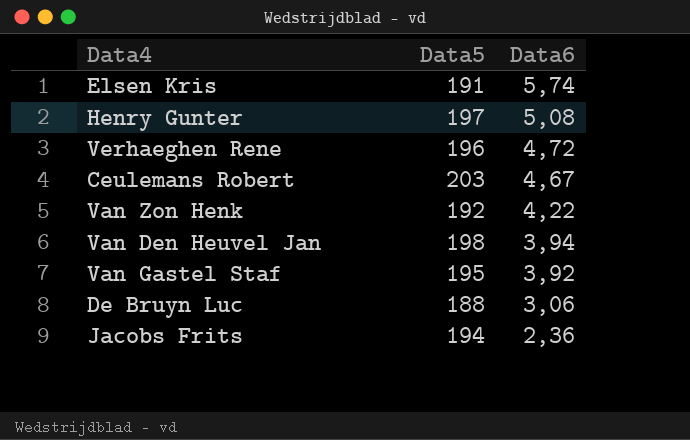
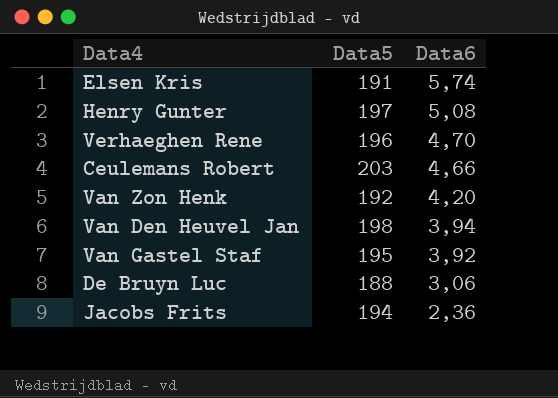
Verhaeghen Rene | Data6: 4,72 -> 4,70
Ceulemans Robert | Data6: 4,67 -> 4,66
Van Zon Henk | Data6: 4,22 -> 4,20

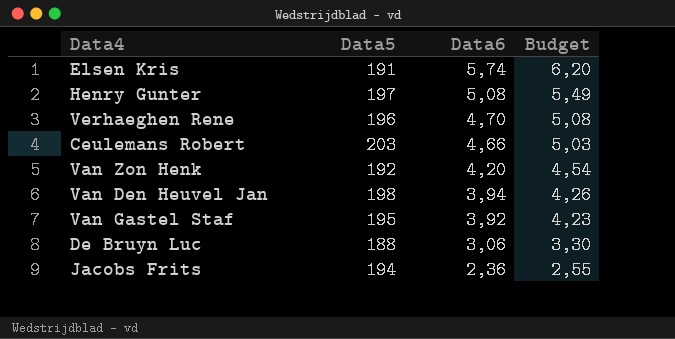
column Budget | formula: none -> [Data6] * 1,08

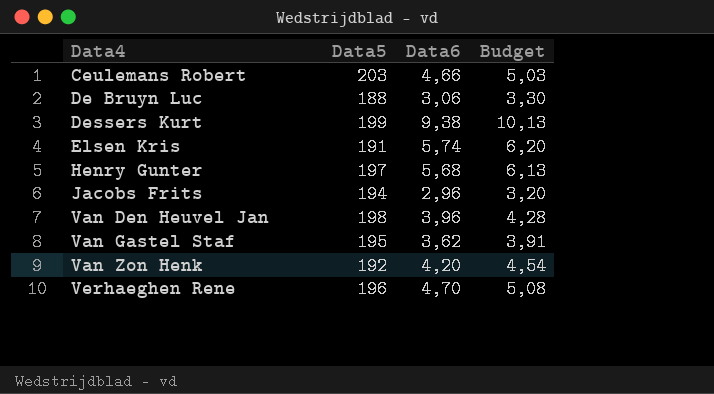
row order: Data6 descending -> Data4 ascending
row Dessers Kurt: none -> 199 | 9,38 | 10,13
Henry Gunter | Data6: 5,08 -> 5,68
Henry Gunter | Budget: 5,49 -> 6,13
Jacobs Frits | Data6: 2,36 -> 2,96
Jacobs Frits | Budget: 2,55 -> 3,20
Van Den Heuvel Jan | Data6: 3,94 -> 3,96
Van Den Heuvel Jan | Budget: 4,26 -> 4,28
Van Gastel Staf | Data6: 3,92 -> 3,62
Van Gastel Staf | Budget: 4,23 -> 3,91

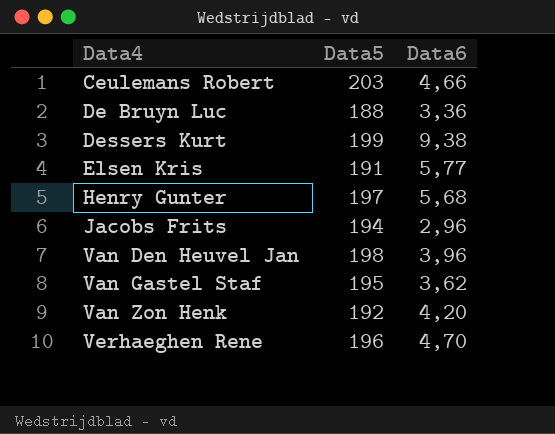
column Budget | formula: [Data6] * 1,08 -> none
De Bruyn Luc | Data6: 3,06 -> 3,36
Elsen Kris | Data6: 5,74 -> 5,77

